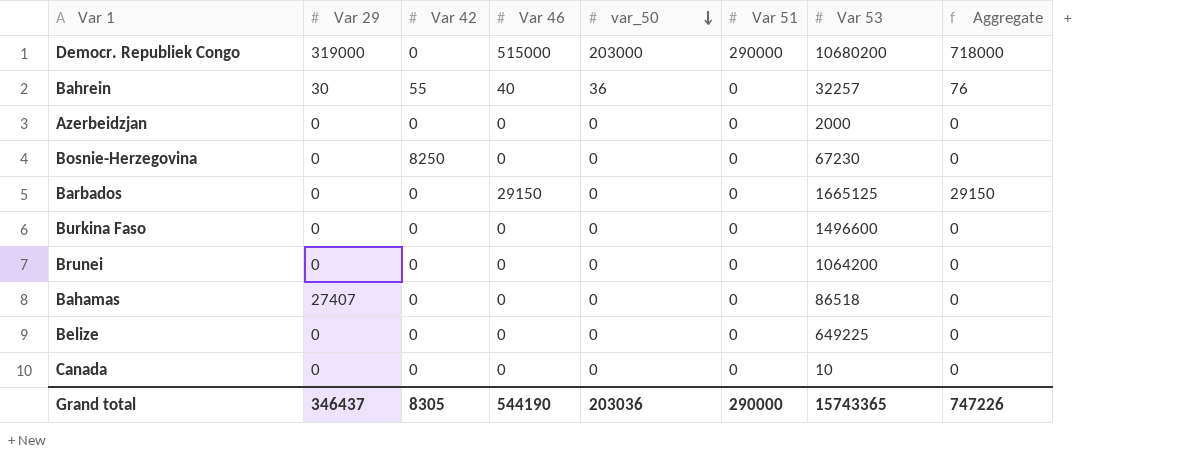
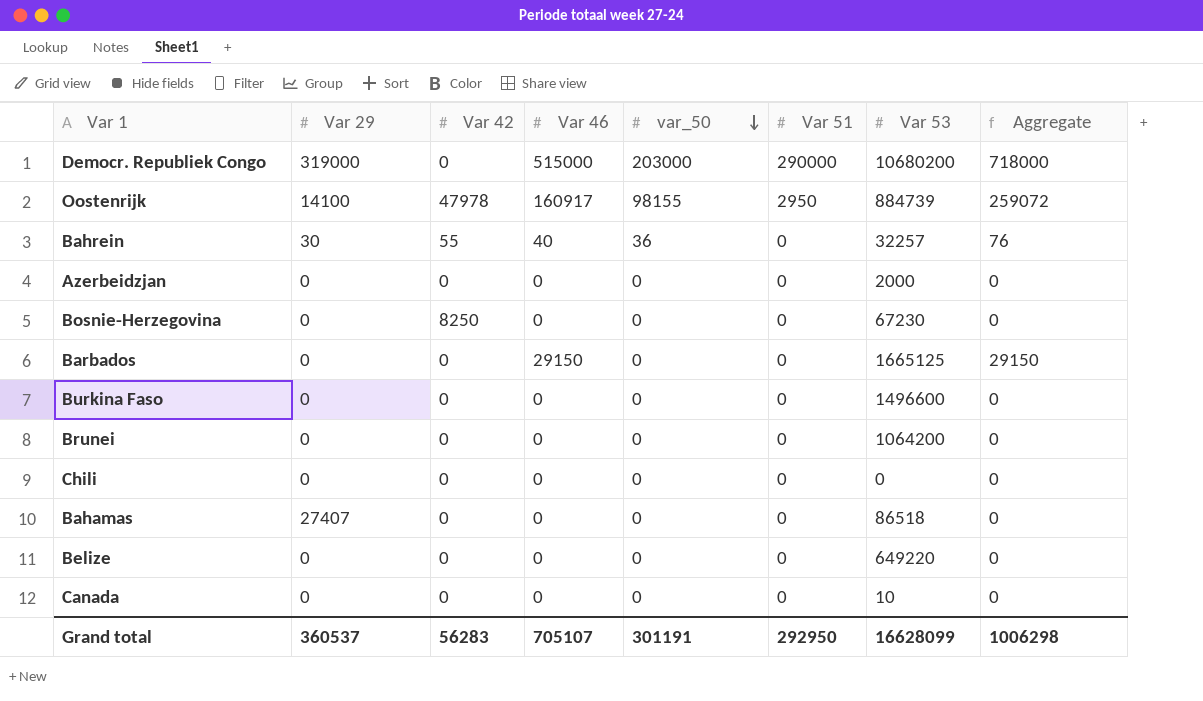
row Oostenrijk: none -> 14100 | 47978 | 160917 | 98155 | 2950 | 884739 | 259072
row Chili: none -> 0 | 0 | 0 | 0 | 0 | 0 | 0
Belize | Var 53: 649225 -> 649220
Grand total | Var 29: 346437 -> 360537
Grand total | Var 42: 8305 -> 56283
Grand total | Var 46: 544190 -> 705107
Grand total | var_50: 203036 -> 301191
Grand total | Var 51: 290000 -> 292950
Grand total | Var 53: 15743365 -> 16628099
Grand total | Aggregate: 747226 -> 1006298

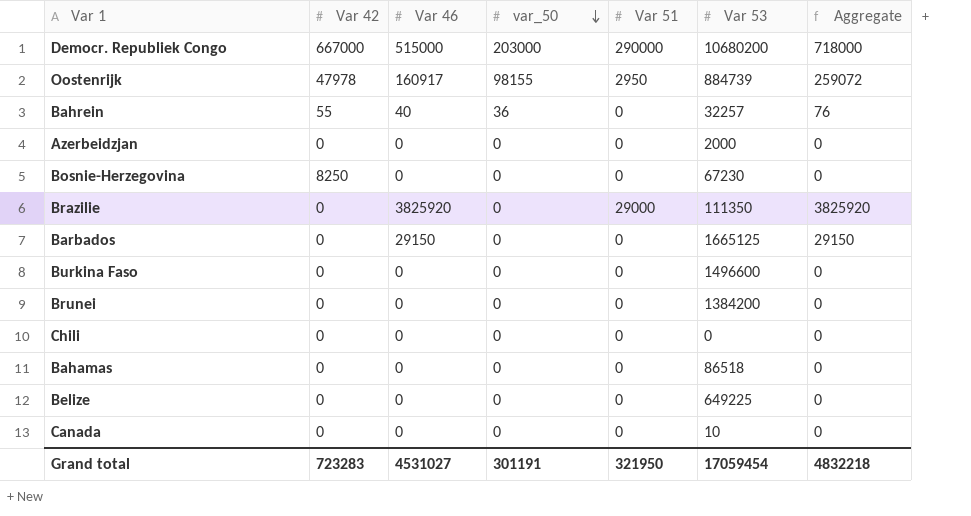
column Var 29 | position: 2 -> none
Democr. Republiek Congo | Var 42: 0 -> 667000
row Brazilie: none -> 0 | 3825920 | 0 | 29000 | 111350 | 3825920
Brunei | Var 53: 1064200 -> 1384200
Belize | Var 53: 649220 -> 649225
Grand total | Var 42: 56283 -> 723283
Grand total | Var 46: 705107 -> 4531027
Grand total | Var 51: 292950 -> 321950
Grand total | Var 53: 16628099 -> 17059454
Grand total | Aggregate: 1006298 -> 4832218

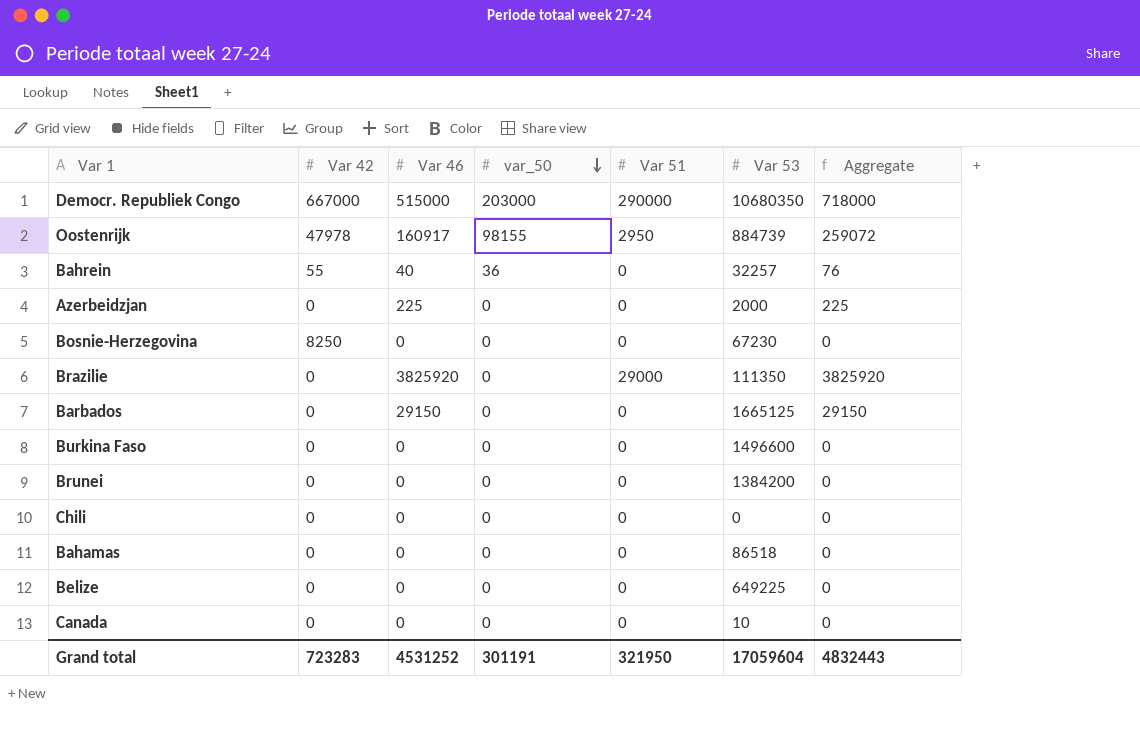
Democr. Republiek Congo | Var 53: 10680200 -> 10680350
Azerbeidzjan | Var 46: 0 -> 225
Azerbeidzjan | Aggregate: 0 -> 225
Grand total | Var 46: 4531027 -> 4531252
Grand total | Var 53: 17059454 -> 17059604
Grand total | Aggregate: 4832218 -> 4832443

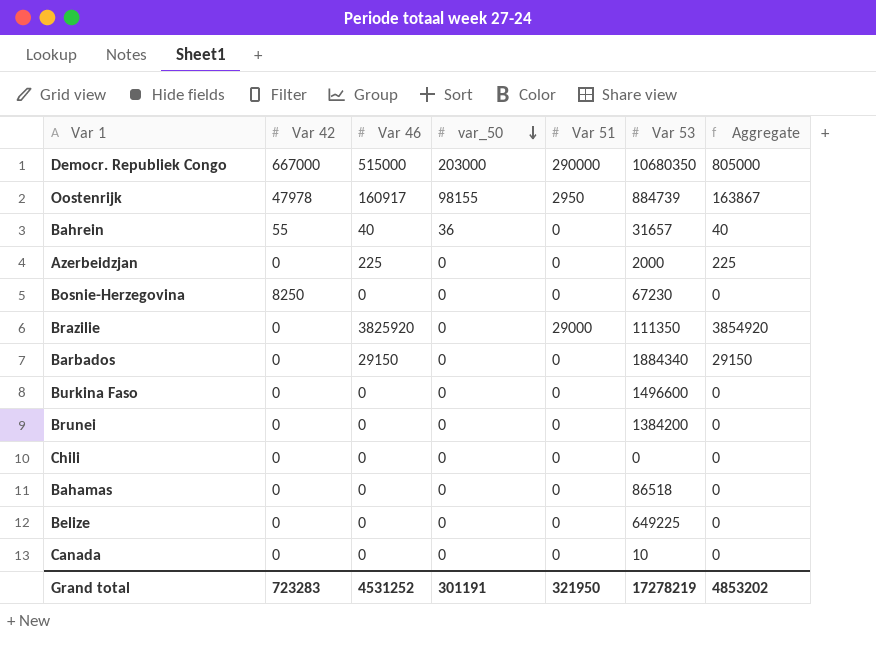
column Aggregate | formula: [Var 46] + [var_50] -> [Var 46] + [Var 51]
Bahrein | Var 53: 32257 -> 31657
Barbados | Var 53: 1665125 -> 1884340
Grand total | Var 53: 17059604 -> 17278219
Grand total | Aggregate: 4832443 -> 4853202

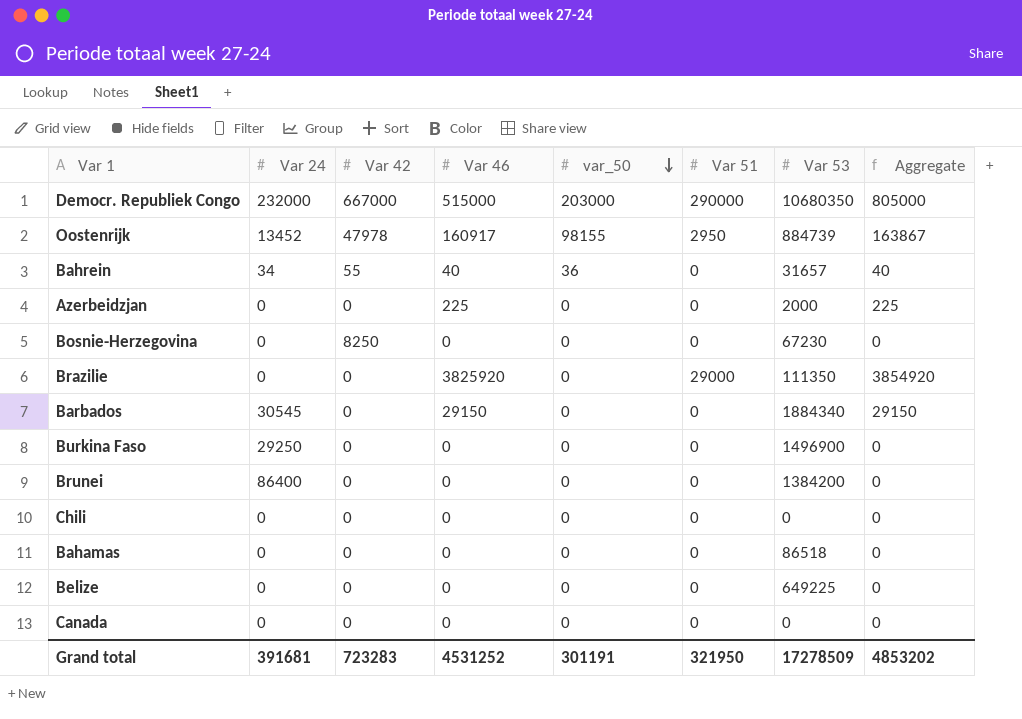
column Var 24 | position: none -> 2
Burkina Faso | Var 53: 1496600 -> 1496900
Canada | Var 53: 10 -> 0
Grand total | Var 53: 17278219 -> 17278509

